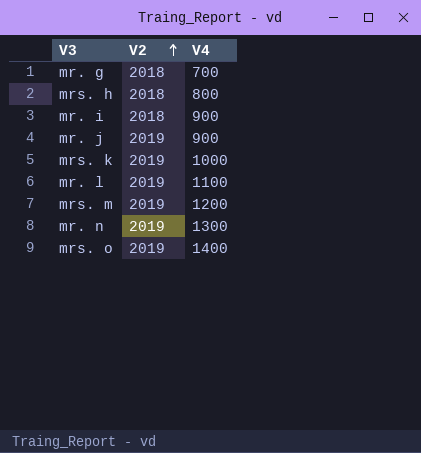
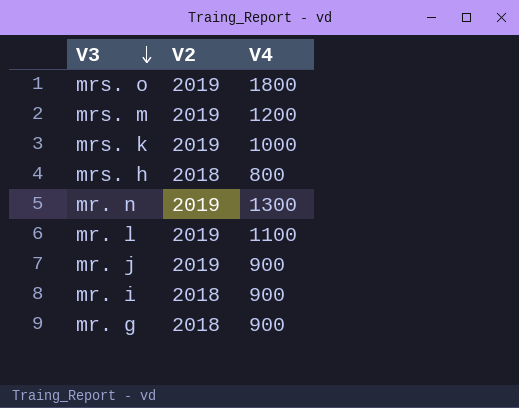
row order: V2 ascending -> V3 descending
mrs. o | V4: 1400 -> 1800
mr. g | V4: 700 -> 900

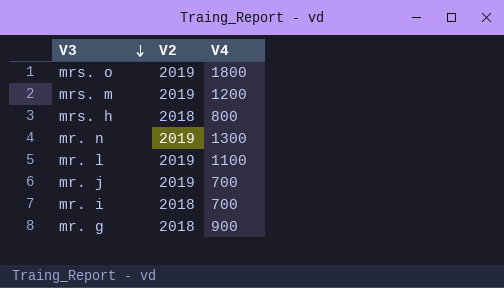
row mrs. k: 2019 | 1000 -> none
mr. j | V4: 900 -> 700
mr. i | V4: 900 -> 700

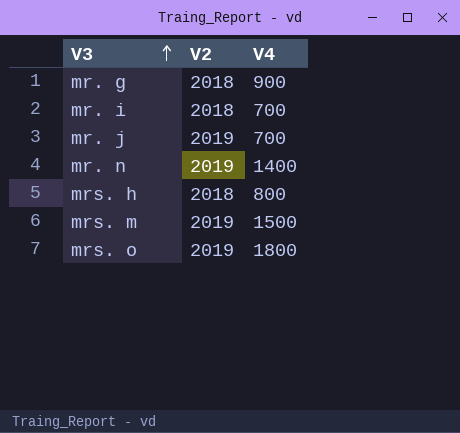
row order: V3 descending -> V3 ascending
row mr. l: 2019 | 1100 -> none
mr. n | V4: 1300 -> 1400
mrs. m | V4: 1200 -> 1500

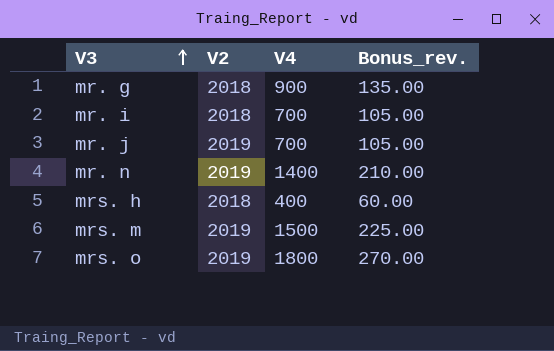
column Bonus_rev. | formula: none -> [V4] * 0.15
mrs. h | V4: 800 -> 400

